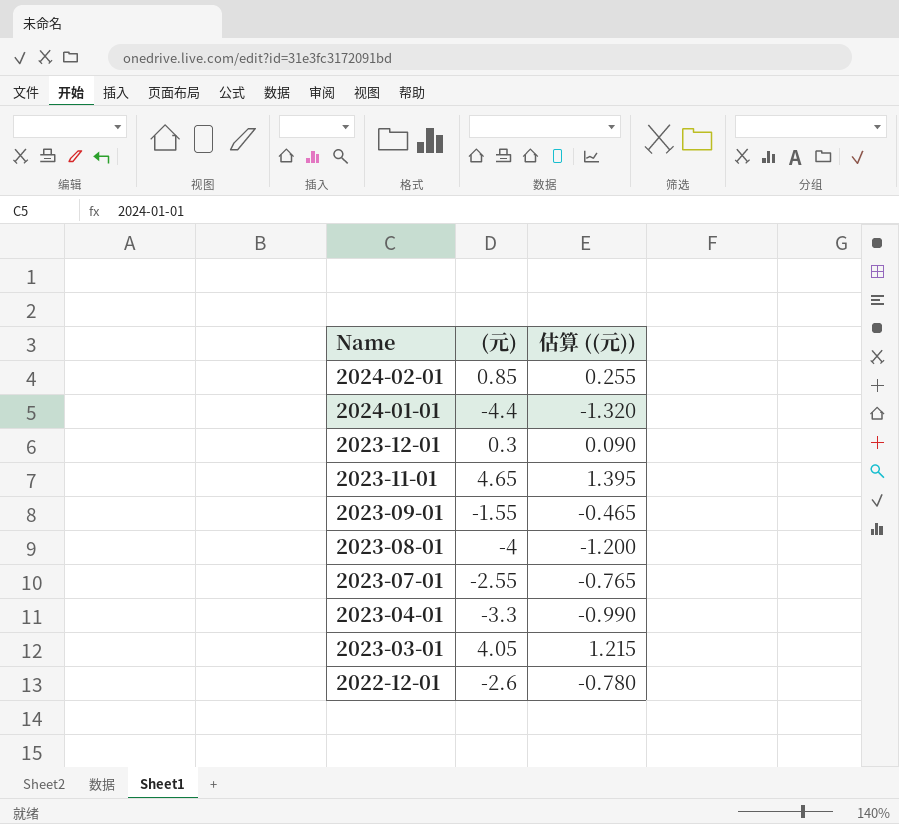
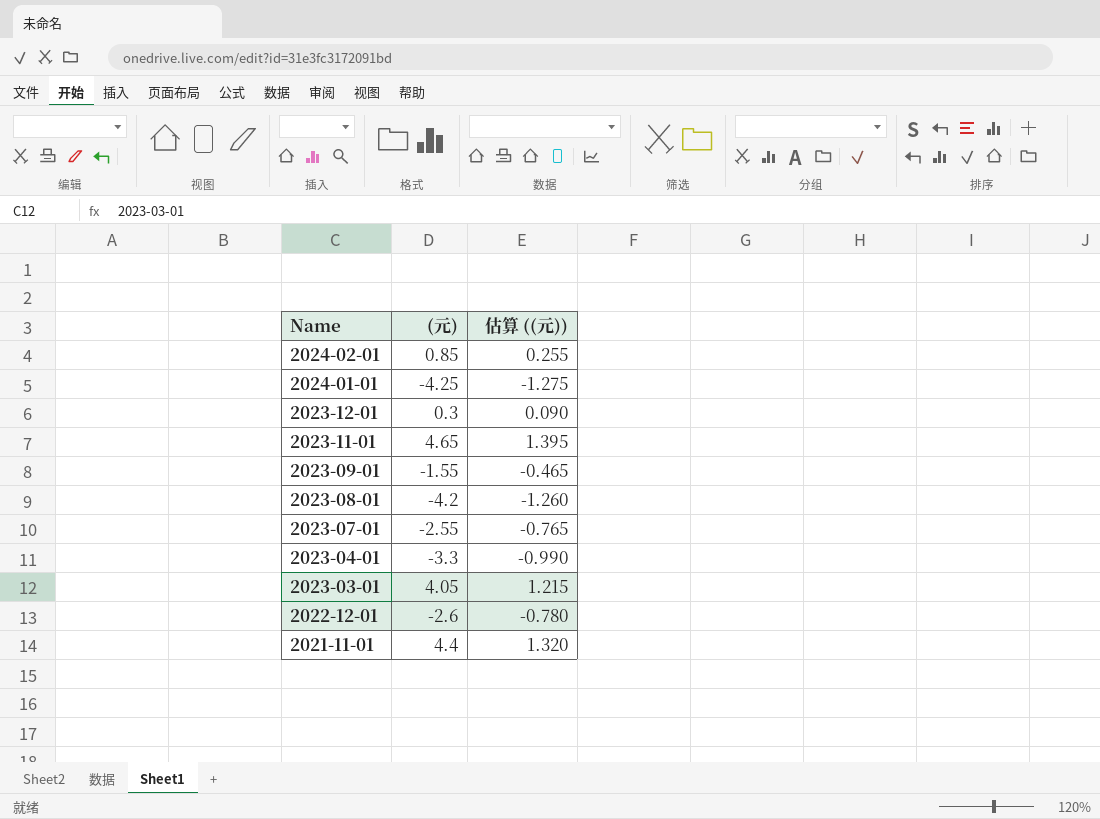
2024-01-01 | (元): -4.4 -> -4.25
2024-01-01 | 估算 ((元)): -1.320 -> -1.275
2023-08-01 | (元): -4 -> -4.2
2023-08-01 | 估算 ((元)): -1.200 -> -1.260
row 2021-11-01: none -> 4.4 | 1.320

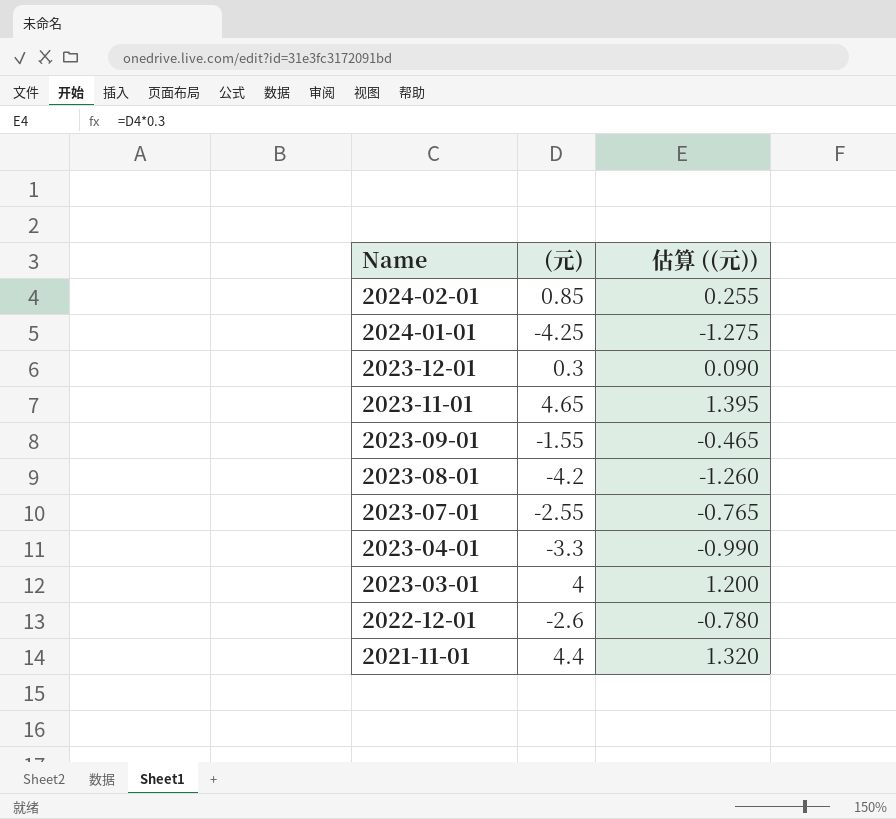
2023-03-01 | (元): 4.05 -> 4
2023-03-01 | 估算 ((元)): 1.215 -> 1.200

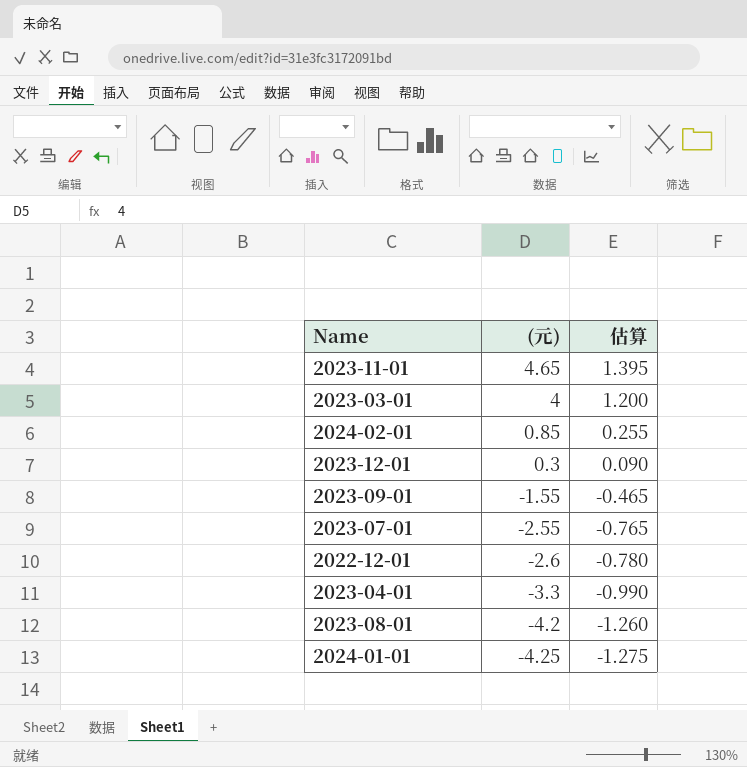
row order: Name descending -> (元) descending
column name: 估算 ((元)) -> 估算
row 2021-11-01: 4.4 | 1.320 -> none

